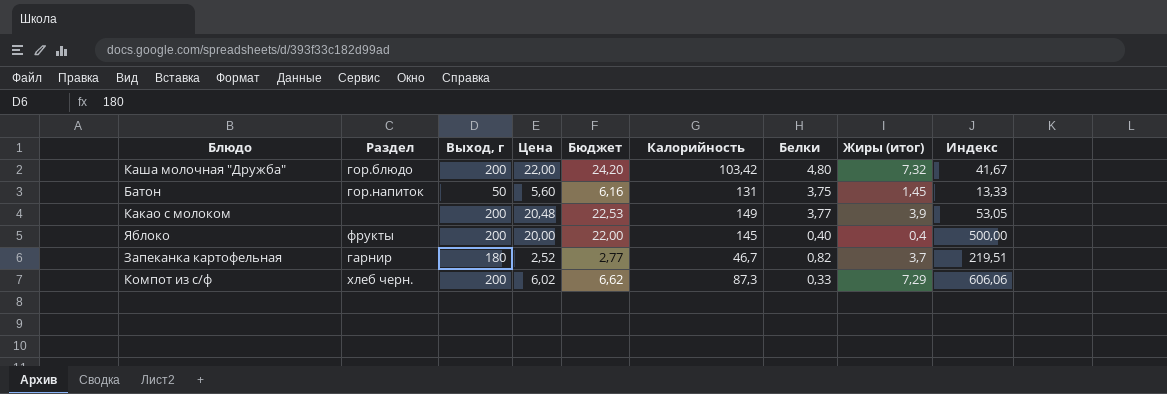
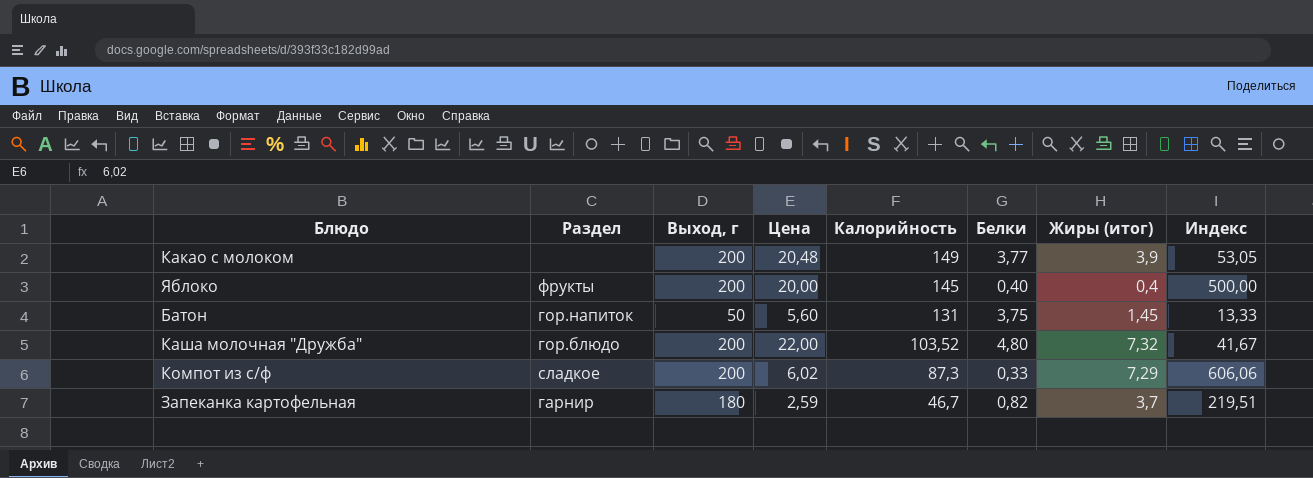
row order: none -> Калорийность descending
column Бюджет | formula: [Цена] * 1,1 -> none
Каша молочная "Дружба" | Калорийность: 103,42 -> 103,52
Компот из с/ф | Раздел: хлеб черн. -> сладкое
Запеканка картофельная | Цена: 2,52 -> 2,59

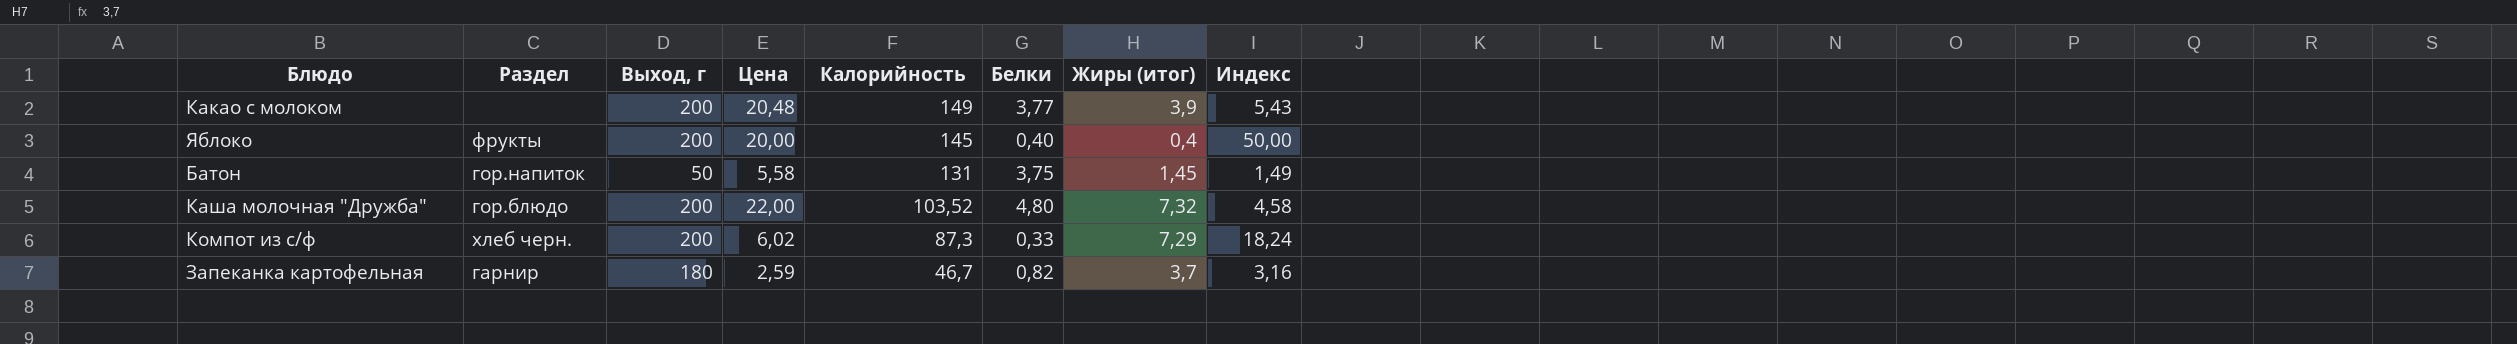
column Индекс | formula: [Выход, г] / [Белки] -> [Цена] / [Белки]
Батон | Цена: 5,60 -> 5,58
Компот из с/ф | Раздел: сладкое -> хлеб черн.

